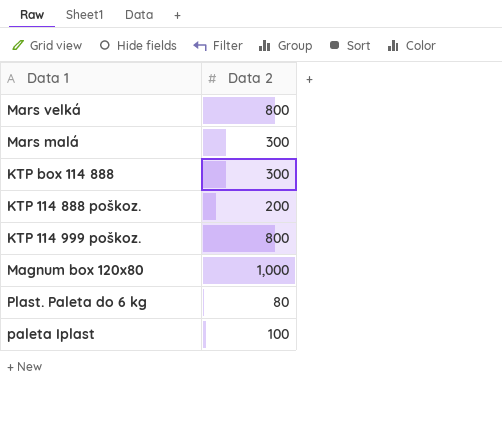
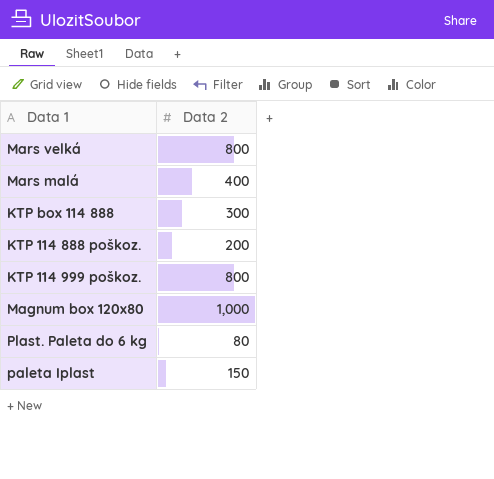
Mars malá | Data 2: 300 -> 400
paleta Iplast | Data 2: 100 -> 150

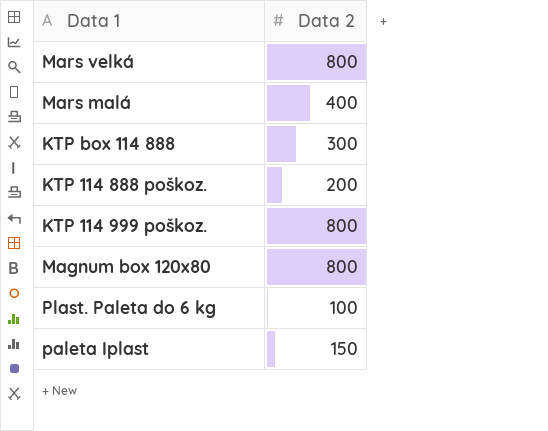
Magnum box 120x80 | Data 2: 1,000 -> 800
Plast. Paleta do 6 kg | Data 2: 80 -> 100

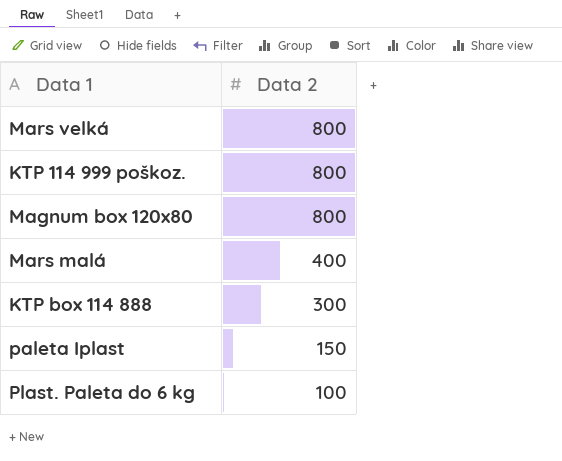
row order: none -> Data 2 descending
row KTP 114 888 poškoz.: 200 -> none

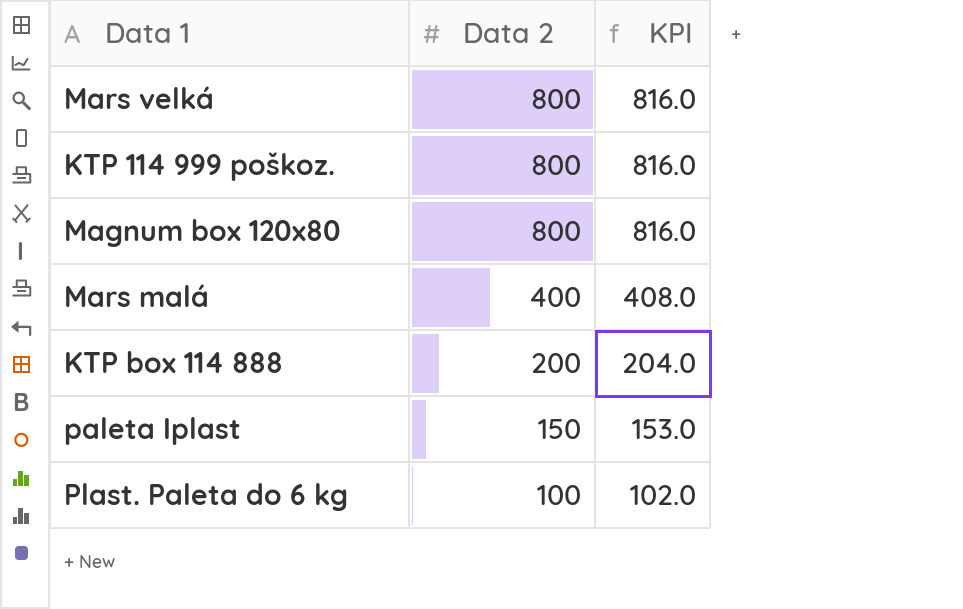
column KPI | formula: none -> [Data 2] * 1.02
KTP box 114 888 | Data 2: 300 -> 200

